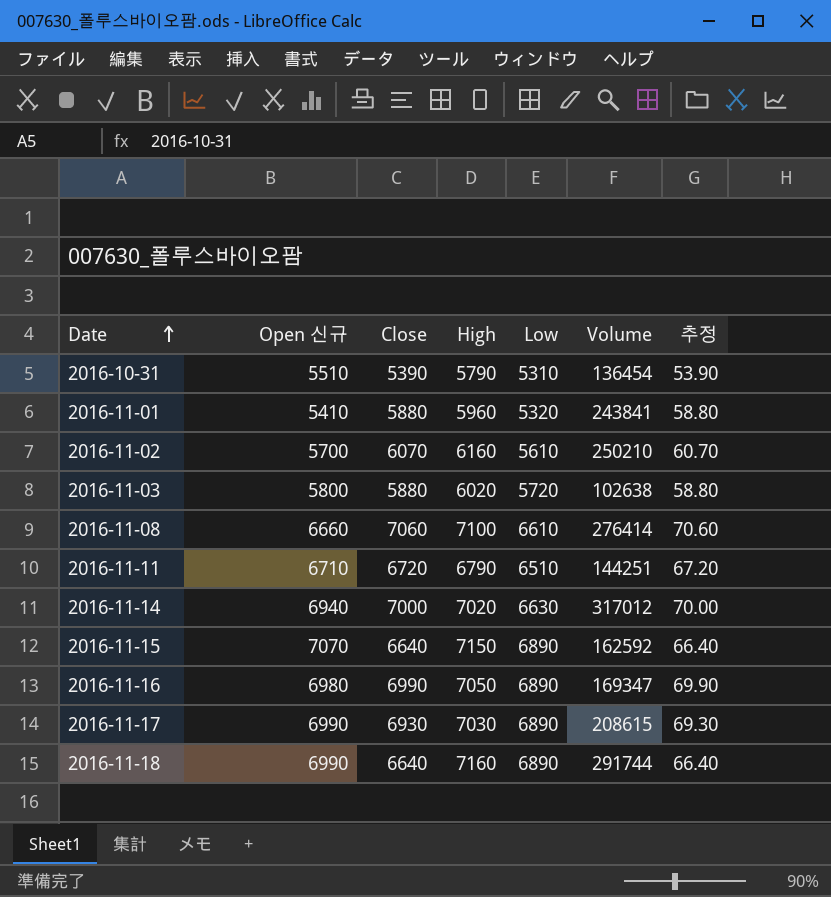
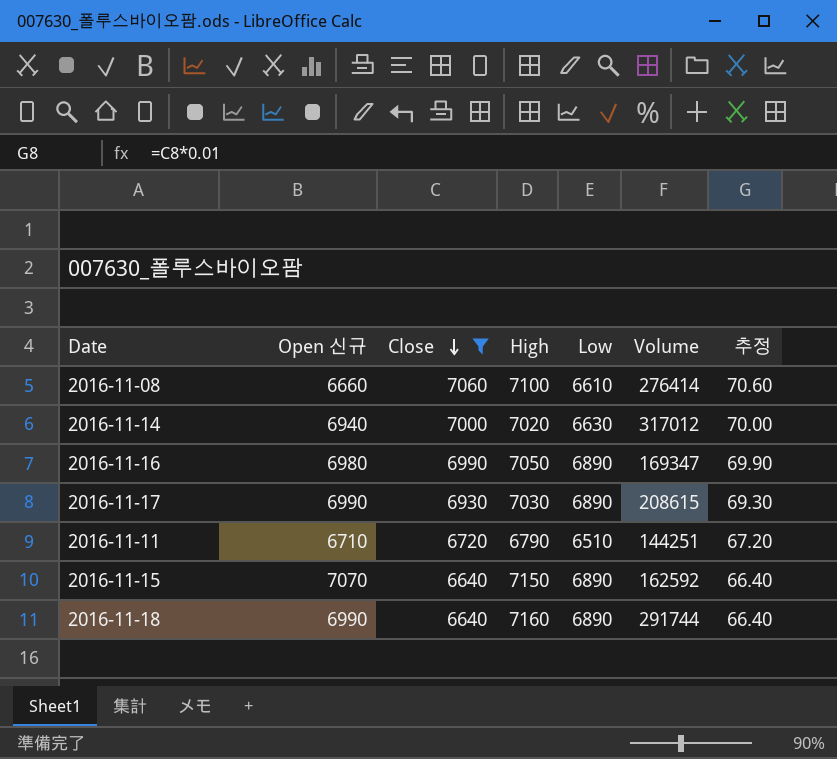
filter: none -> Close >= 6640
row order: Date ascending -> Close descending

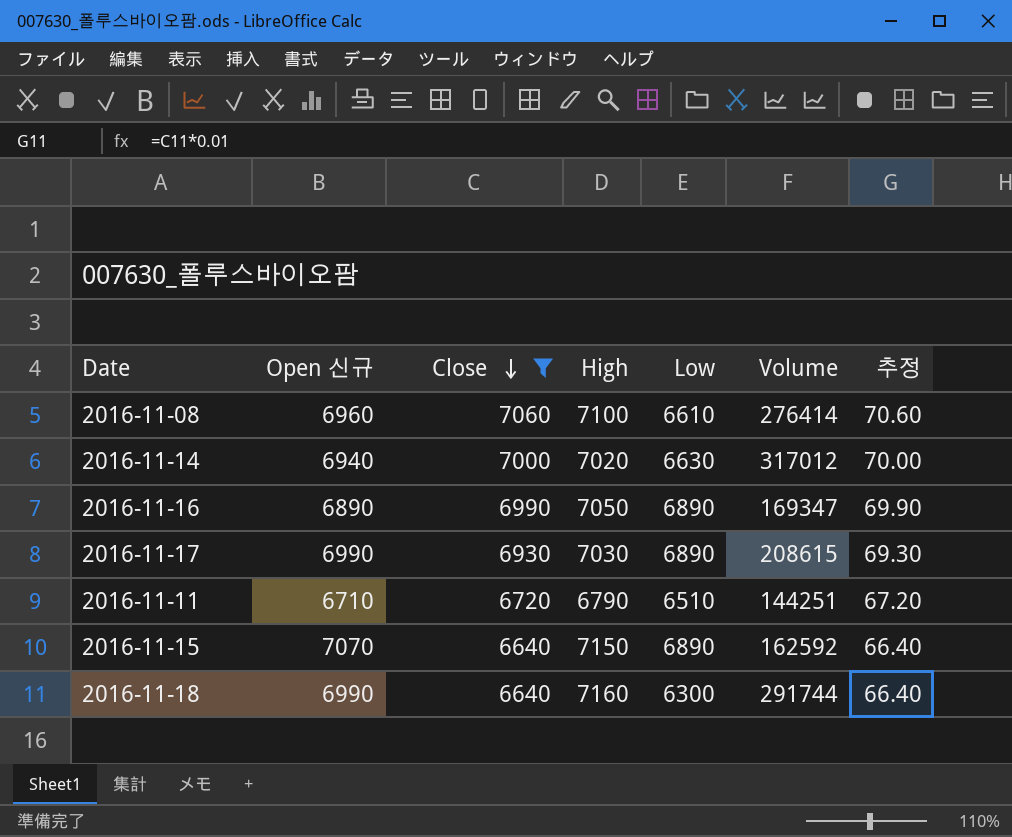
2016-11-08 | Open 신규: 6660 -> 6960
2016-11-16 | Open 신규: 6980 -> 6890
2016-11-18 | Low: 6890 -> 6300

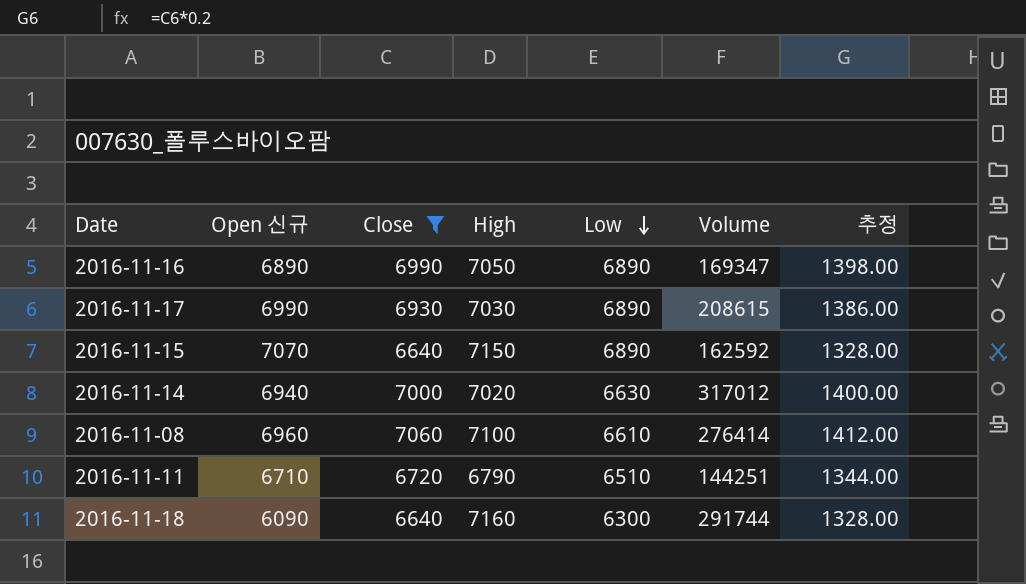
row order: Close descending -> Low descending
column 추정 | formula: [Close] * 0.01 -> [Close] * 0.2
2016-11-18 | Open 신규: 6990 -> 6090

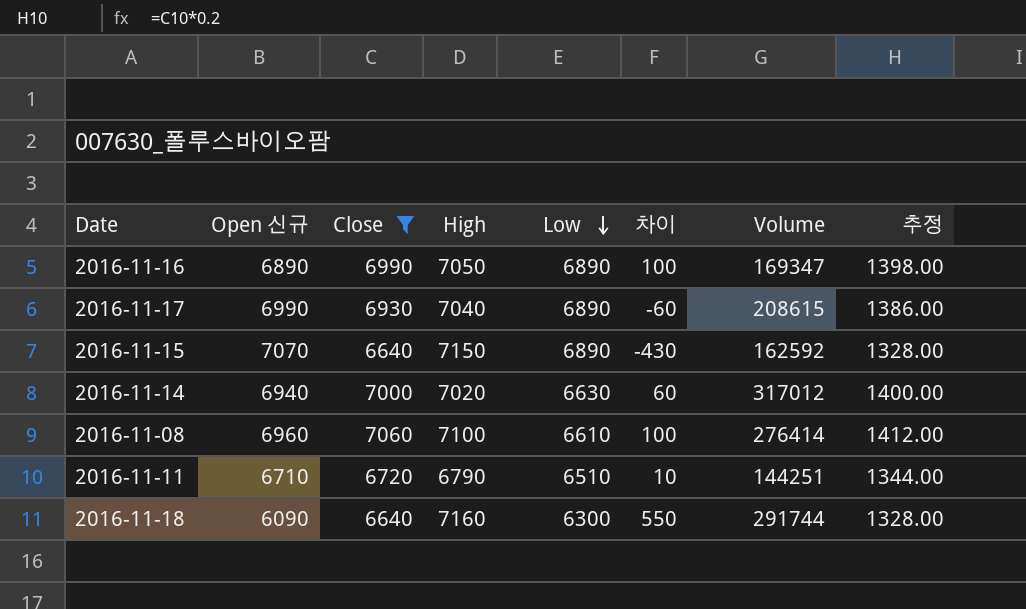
column 차이 | formula: none -> [Close] - [Open 신규]
2016-11-17 | High: 7030 -> 7040

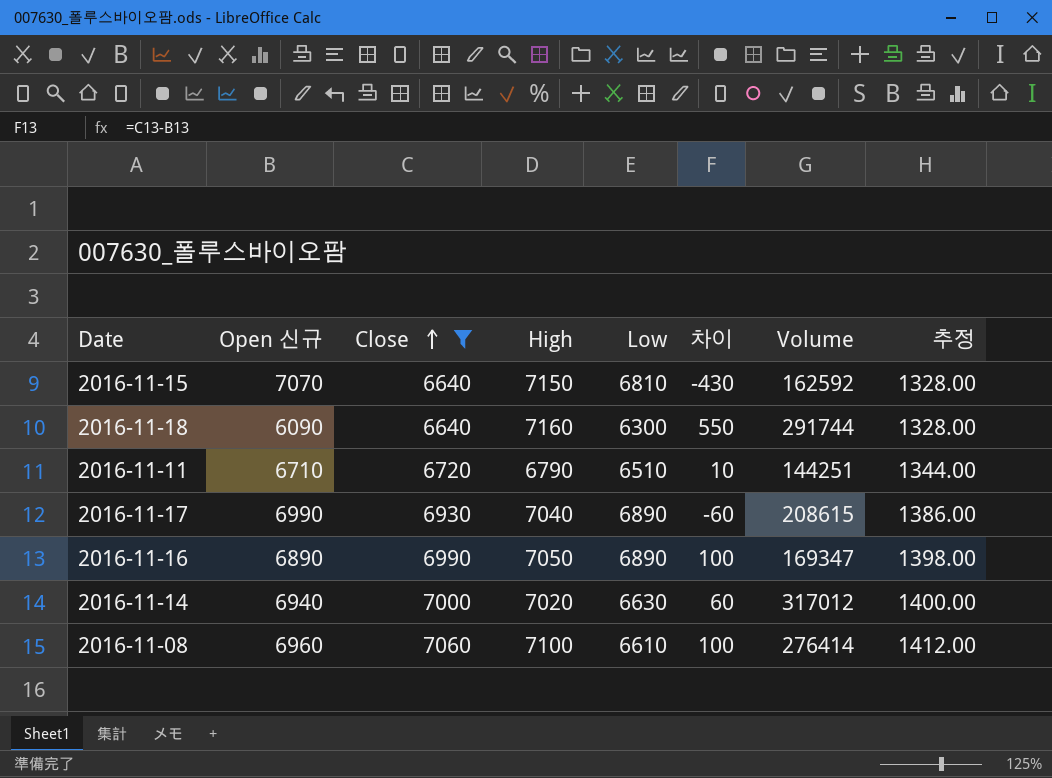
row order: Low descending -> Close ascending
2016-11-15 | Low: 6890 -> 6810

